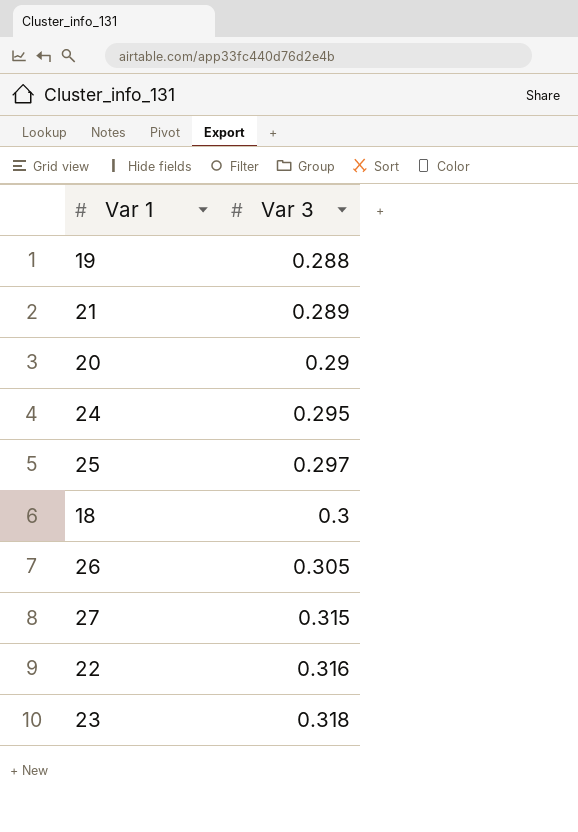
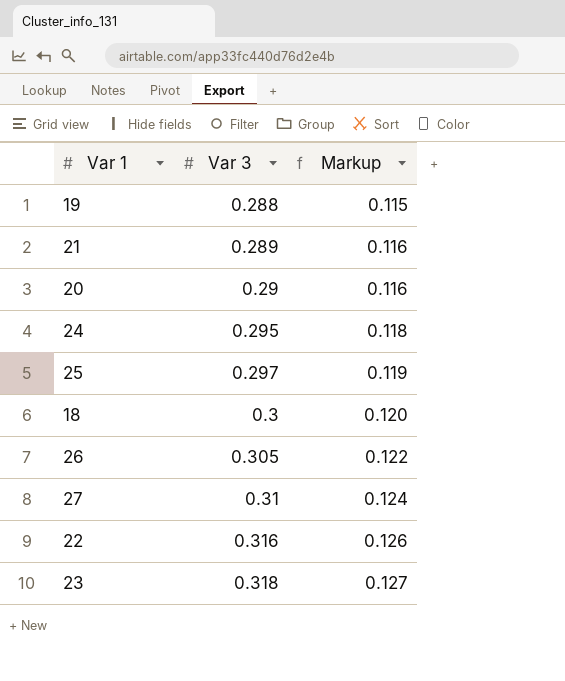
column Markup | formula: none -> [Var 3] * 0.4
27 | Var 3: 0.315 -> 0.31

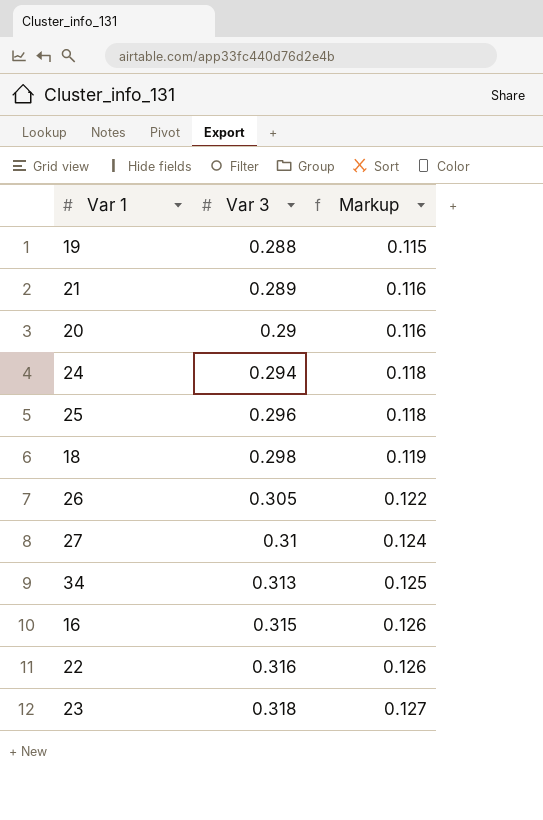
24 | Var 3: 0.295 -> 0.294
25 | Var 3: 0.297 -> 0.296
25 | Markup: 0.119 -> 0.118
18 | Var 3: 0.3 -> 0.298
18 | Markup: 0.120 -> 0.119
row 34: none -> 0.313 | 0.125
row 16: none -> 0.315 | 0.126

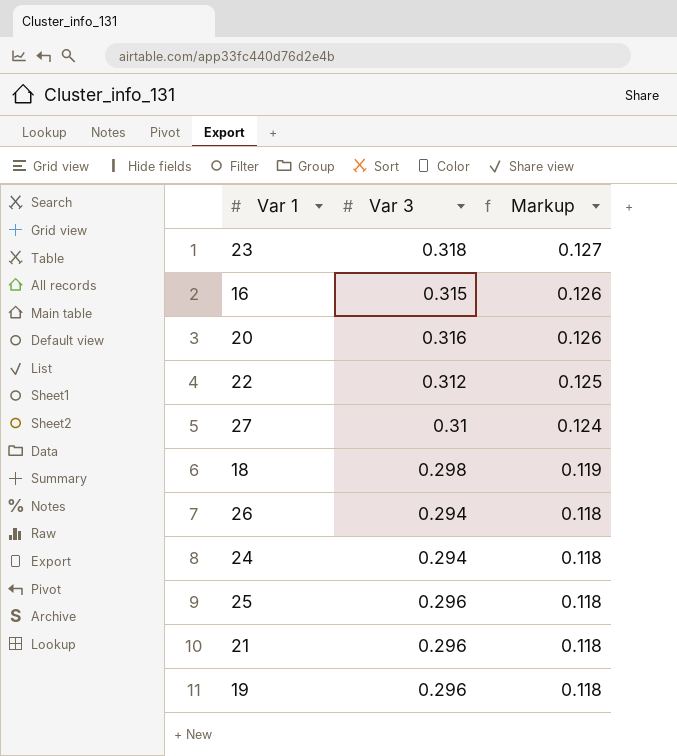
row order: Var 3 ascending -> Markup descending
row 34: 0.313 | 0.125 -> none
20 | Var 3: 0.29 -> 0.316
20 | Markup: 0.116 -> 0.126
22 | Var 3: 0.316 -> 0.312
22 | Markup: 0.126 -> 0.125
26 | Var 3: 0.305 -> 0.294
26 | Markup: 0.122 -> 0.118
21 | Var 3: 0.289 -> 0.296
21 | Markup: 0.116 -> 0.118
19 | Var 3: 0.288 -> 0.296
19 | Markup: 0.115 -> 0.118

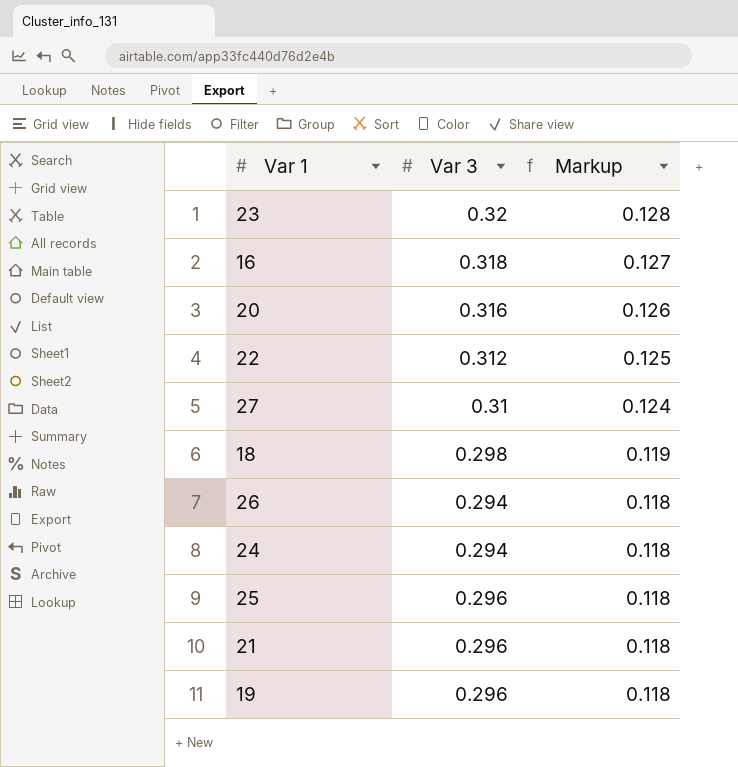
23 | Var 3: 0.318 -> 0.32
23 | Markup: 0.127 -> 0.128
16 | Var 3: 0.315 -> 0.318
16 | Markup: 0.126 -> 0.127

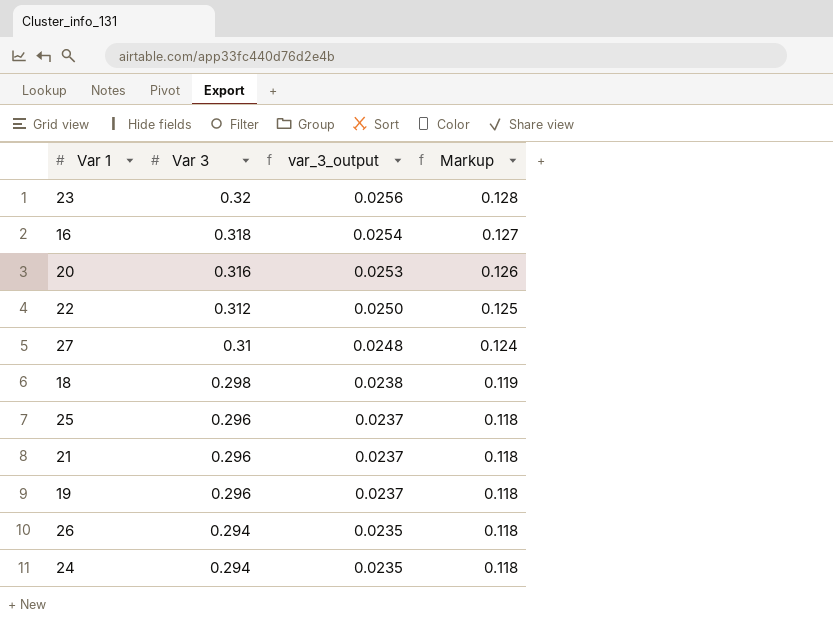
row order: Markup descending -> Var 3 descending
column var_3_output | formula: none -> [Var 3] * 0.08

